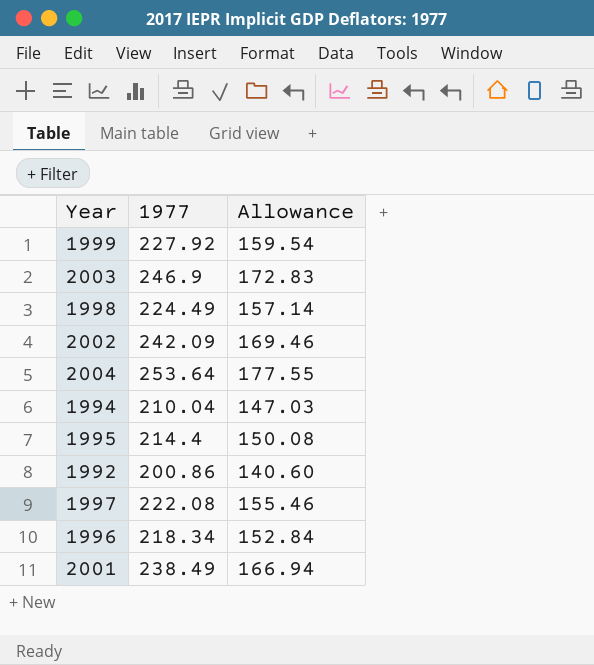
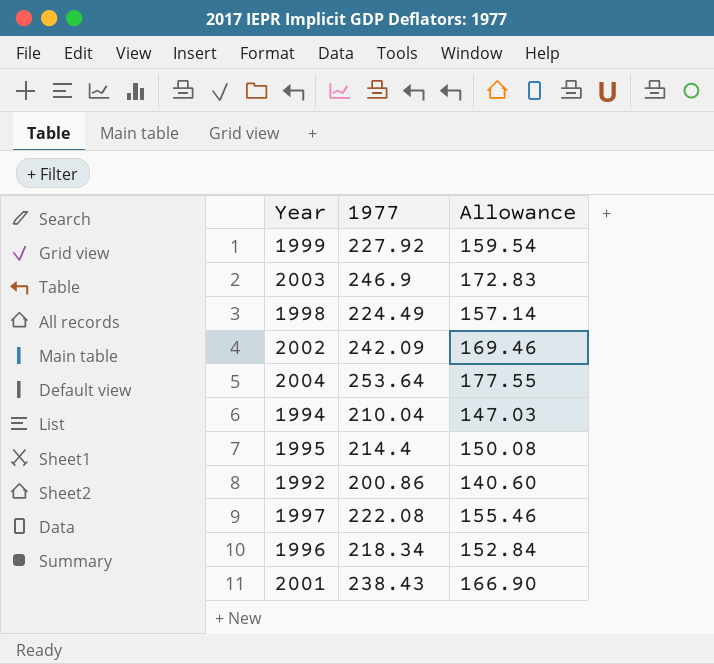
2001 | 1977: 238.49 -> 238.43
2001 | Allowance: 166.94 -> 166.90

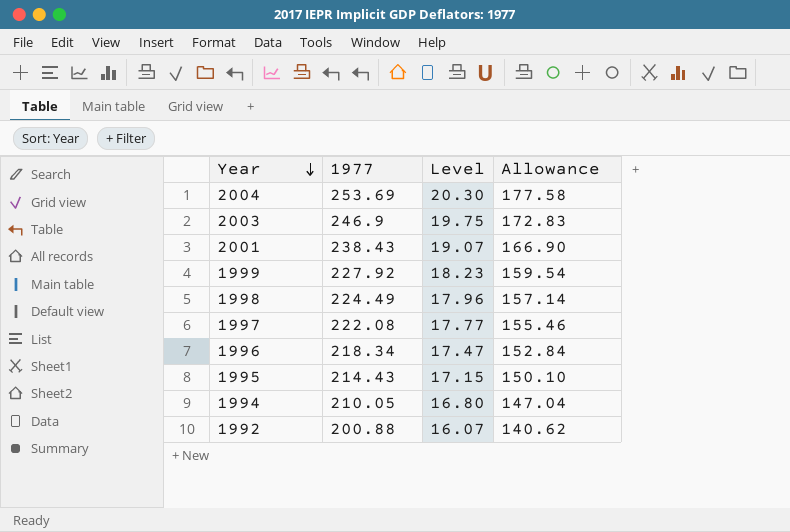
row order: none -> Year descending
column Level | formula: none -> [1977] * 0.08
row 2002: 242.09 | 169.46 -> none
2004 | 1977: 253.64 -> 253.69
2004 | Allowance: 177.55 -> 177.58
1995 | 1977: 214.4 -> 214.43
1995 | Allowance: 150.08 -> 150.10
1994 | 1977: 210.04 -> 210.05
1994 | Allowance: 147.03 -> 147.04
1992 | 1977: 200.86 -> 200.88
1992 | Allowance: 140.60 -> 140.62

